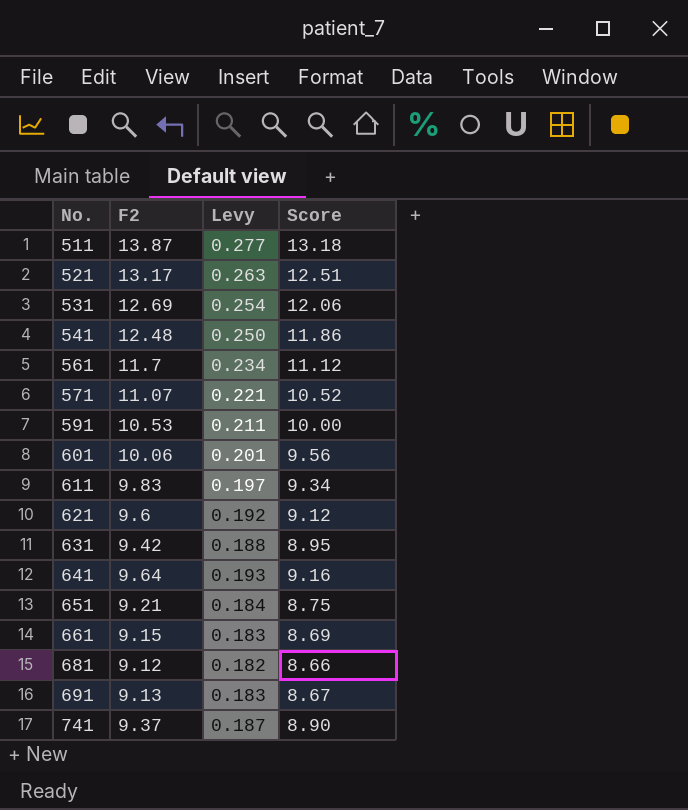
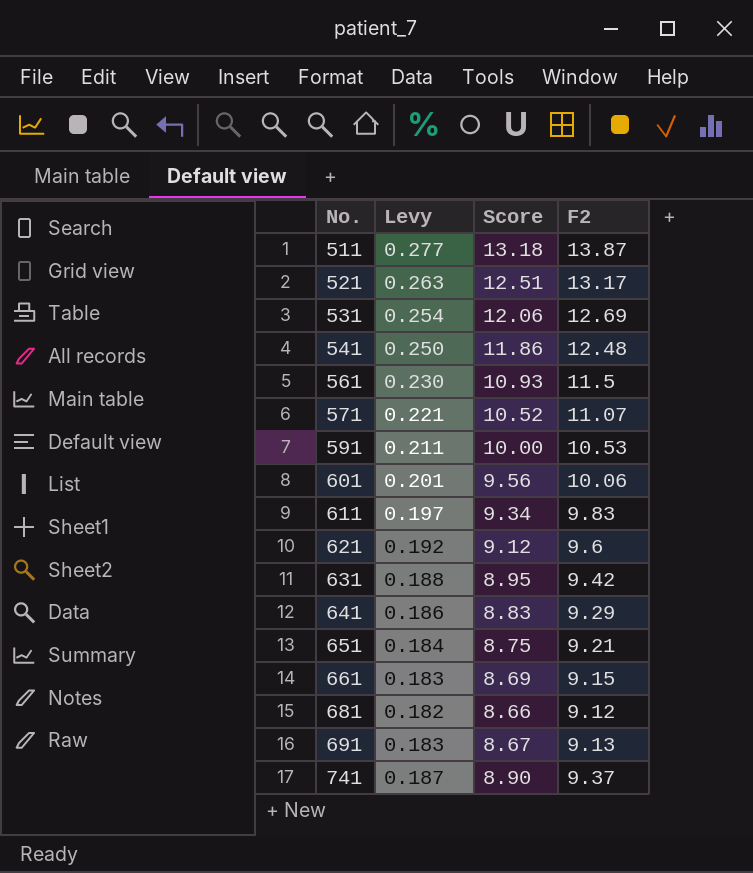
column F2 | position: 2 -> 4
561 | Levy: 0.234 -> 0.230
561 | Score: 11.12 -> 10.93
561 | F2: 11.7 -> 11.5
641 | Levy: 0.193 -> 0.186
641 | Score: 9.16 -> 8.83
641 | F2: 9.64 -> 9.29

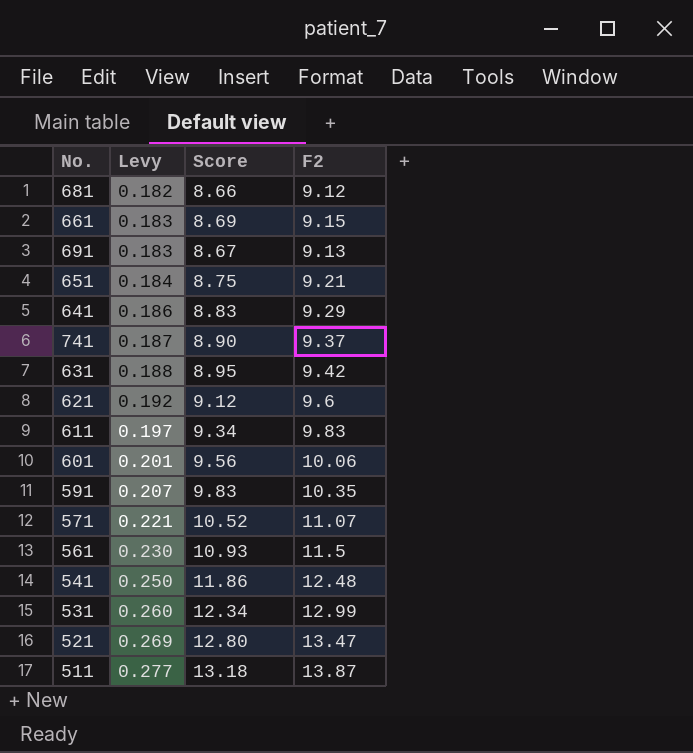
row order: No. ascending -> Levy ascending
591 | Levy: 0.211 -> 0.207
591 | Score: 10.00 -> 9.83
591 | F2: 10.53 -> 10.35
531 | Levy: 0.254 -> 0.260
531 | Score: 12.06 -> 12.34
531 | F2: 12.69 -> 12.99
521 | Levy: 0.263 -> 0.269
521 | Score: 12.51 -> 12.80
521 | F2: 13.17 -> 13.47

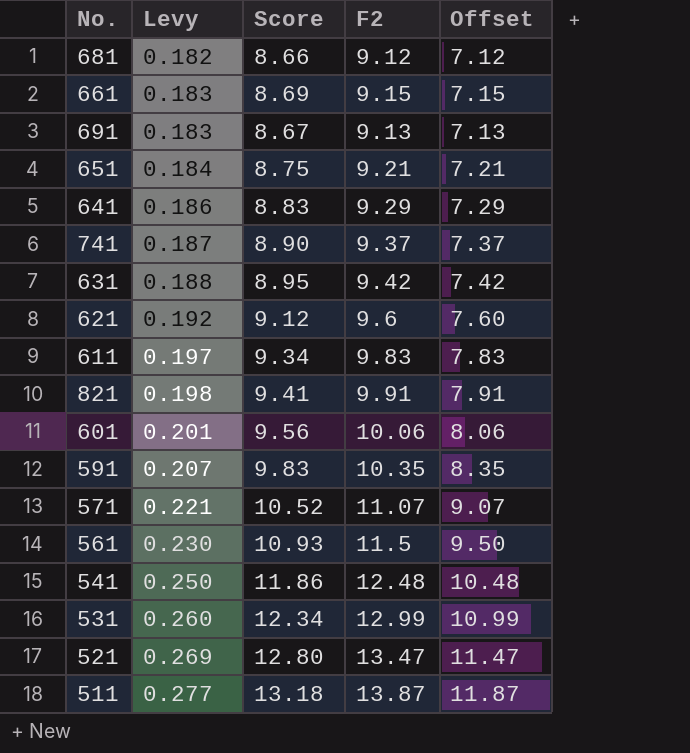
column Offset | formula: none -> [F2] - 2
row 821: none -> 0.198 | 9.41 | 9.91 | 7.91

